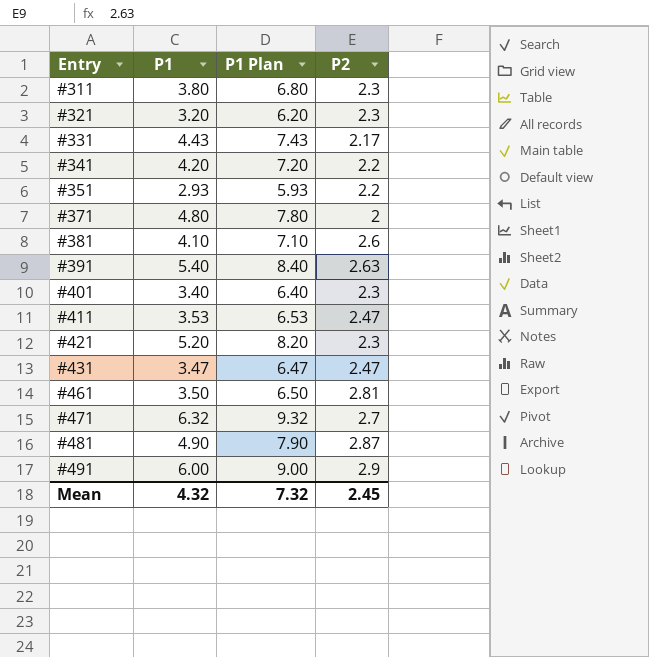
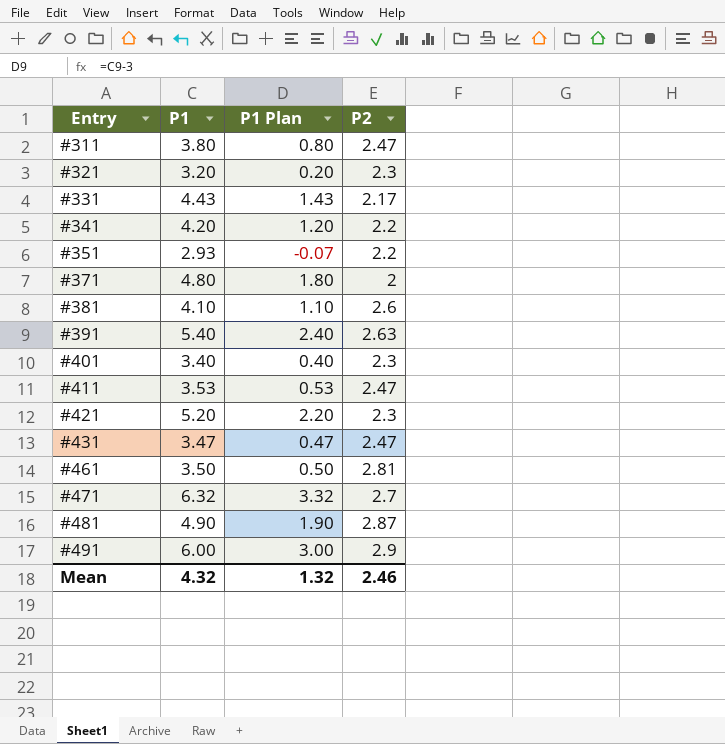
column P1 Plan | formula: [P1] + 3 -> [P1] - 3
#311 | P2: 2.3 -> 2.47
Mean | P1 Plan: 7.32 -> 1.32
Mean | P2: 2.45 -> 2.46

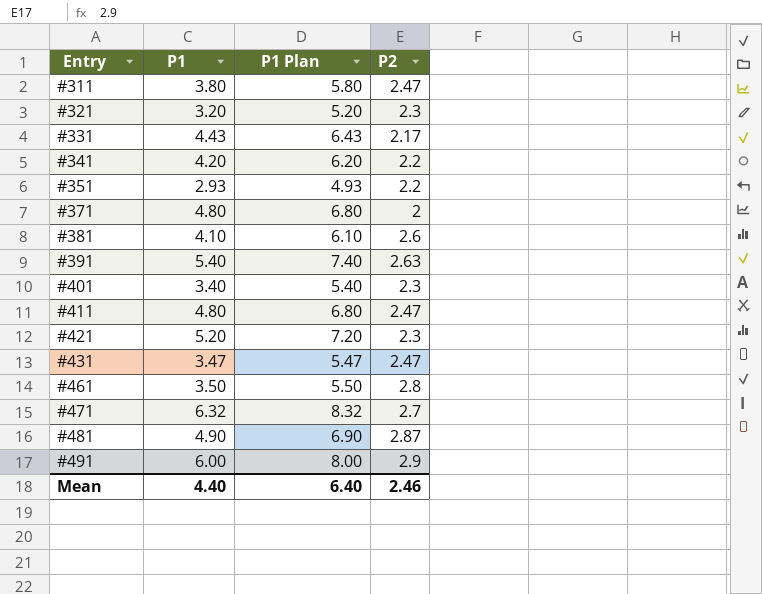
column P1 Plan | formula: [P1] - 3 -> [P1] + 2
#411 | P1: 3.53 -> 4.80
#461 | P2: 2.81 -> 2.8
Mean | P1: 4.32 -> 4.40
Mean | P1 Plan: 1.32 -> 6.40

